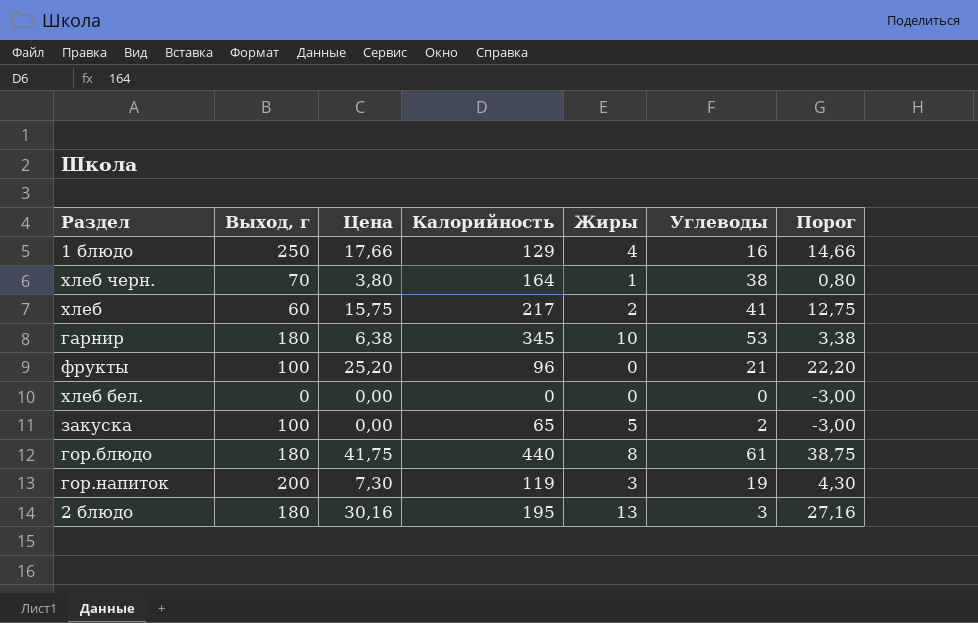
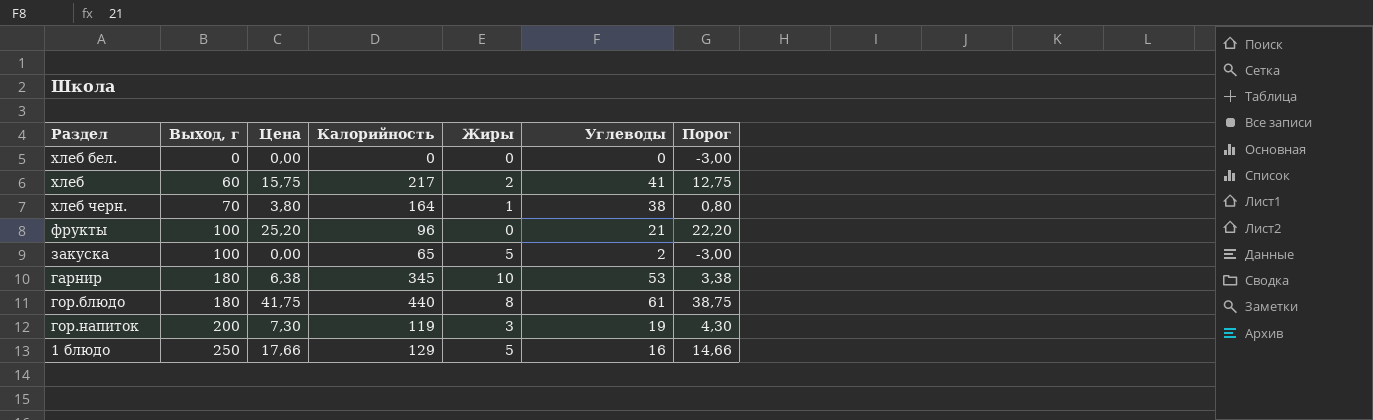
row order: none -> Выход, г ascending
row 2 блюдо: 180 | 30,16 | 195 | 13 | 3 | 27,16 -> none
1 блюдо | Жиры: 4 -> 5

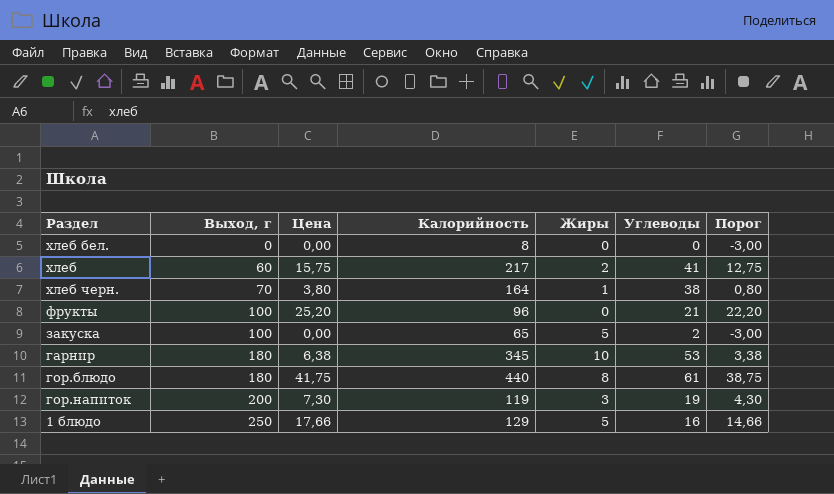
хлеб бел. | Калорийность: 0 -> 8

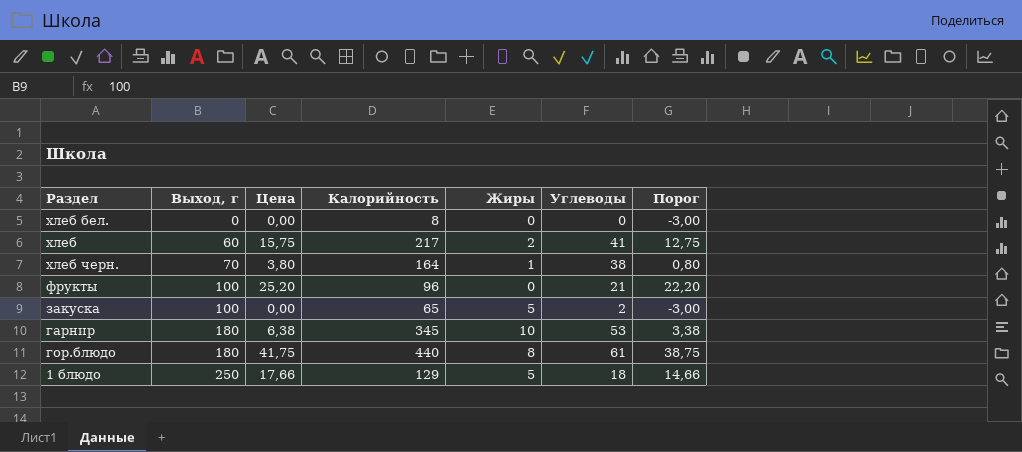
row гор.напиток: 200 | 7,30 | 119 | 3 | 19 | 4,30 -> none
1 блюдо | Углеводы: 16 -> 18

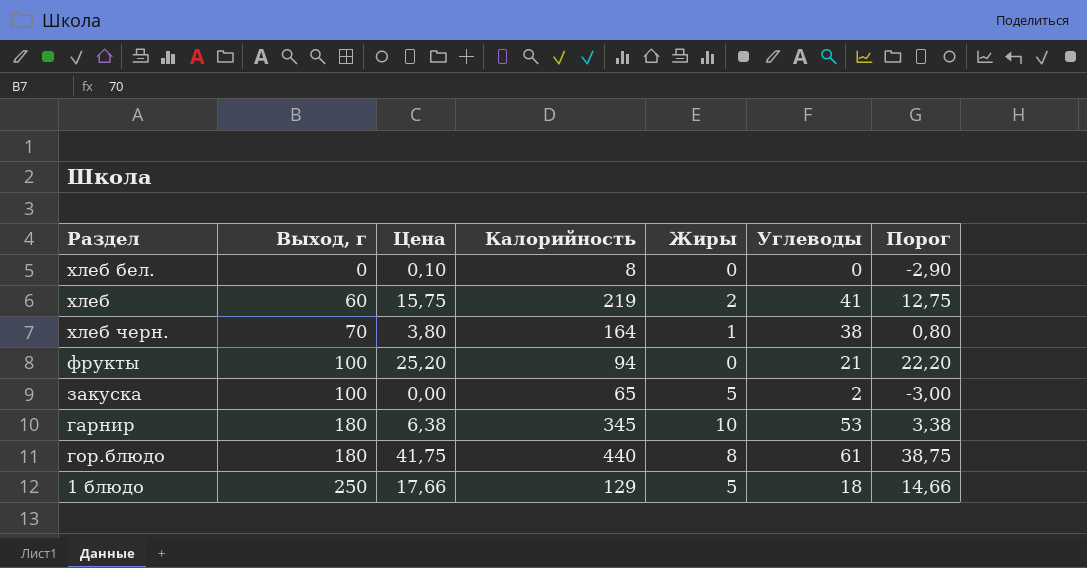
хлеб бел. | Цена: 0,00 -> 0,10
хлеб бел. | Порог: -3,00 -> -2,90
хлеб | Калорийность: 217 -> 219
фрукты | Калорийность: 96 -> 94

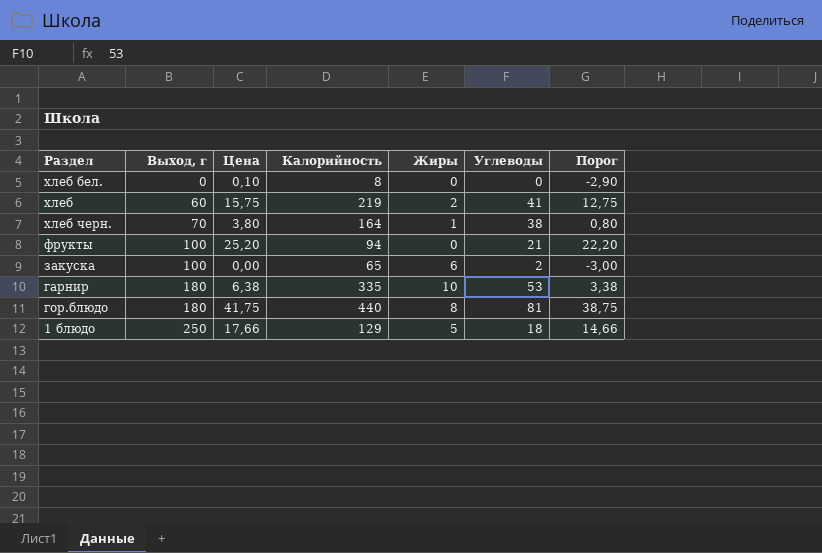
закуска | Жиры: 5 -> 6
гарнир | Калорийность: 345 -> 335
гор.блюдо | Углеводы: 61 -> 81

